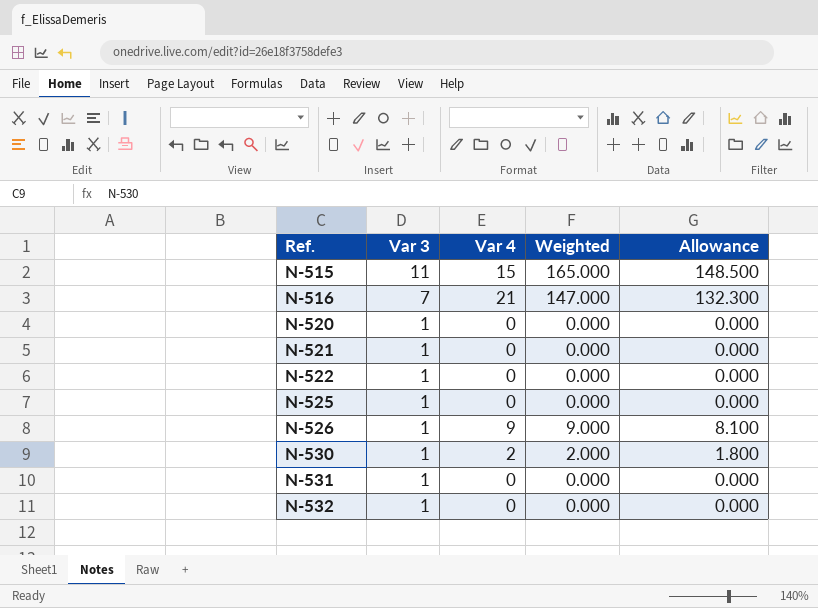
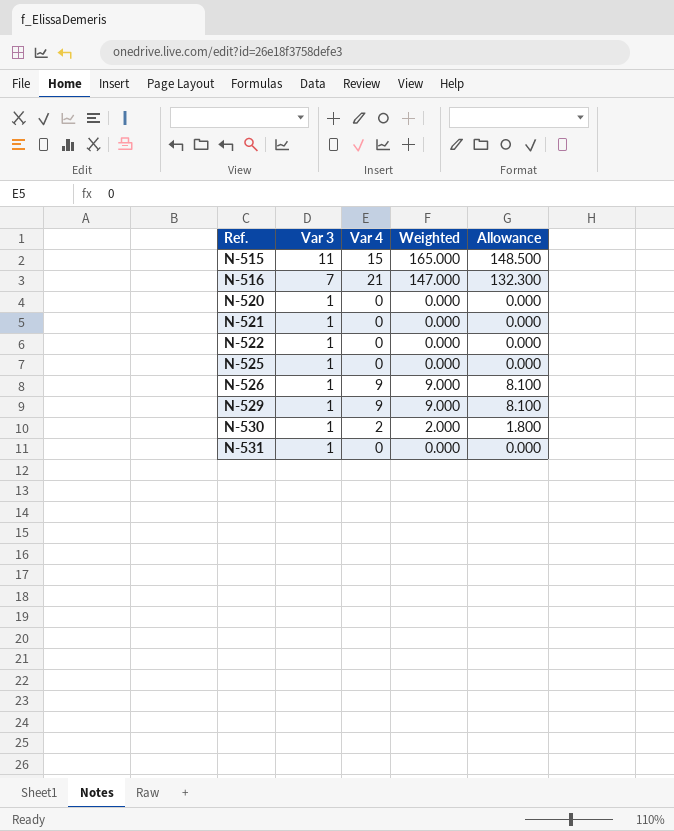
row N-532: 1 | 0 | 0.000 | 0.000 -> none
row N-529: none -> 1 | 9 | 9.000 | 8.100

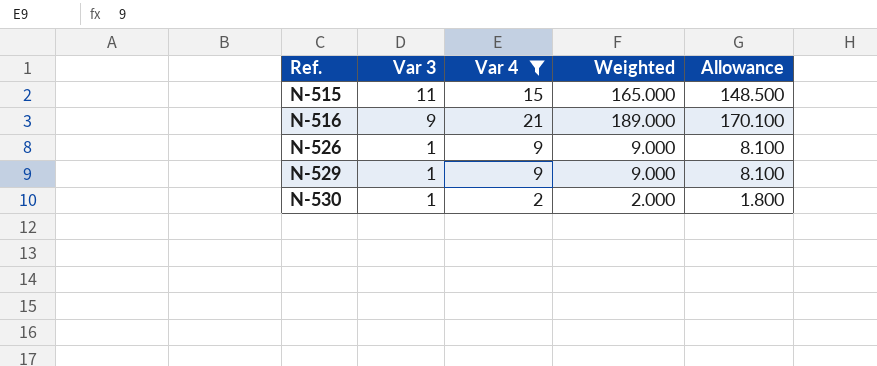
filter: none -> Var 4 != 0
N-516 | Var 3: 7 -> 9
N-516 | Weighted: 147.000 -> 189.000
N-516 | Allowance: 132.300 -> 170.100

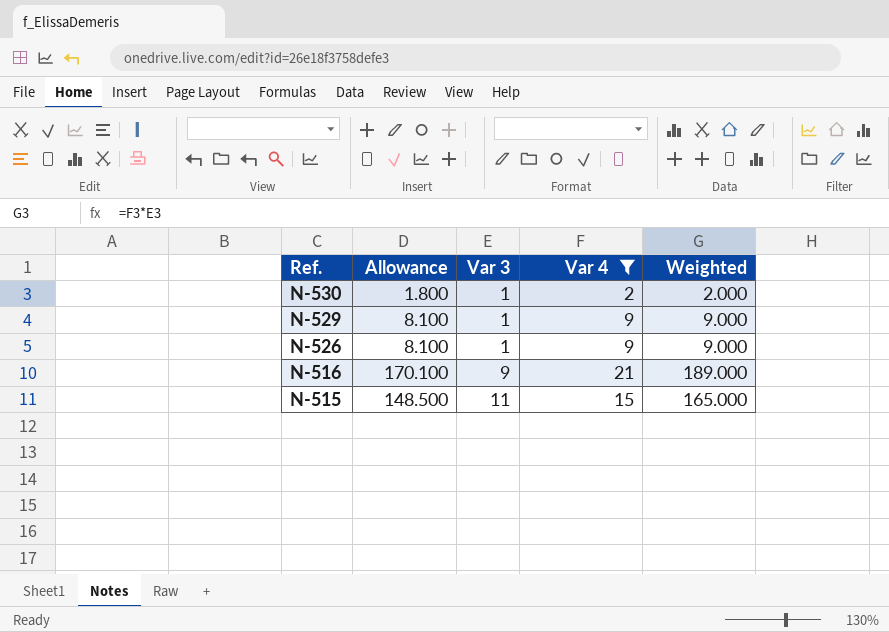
row order: Ref. ascending -> Ref. descending
column Allowance | position: 5 -> 2

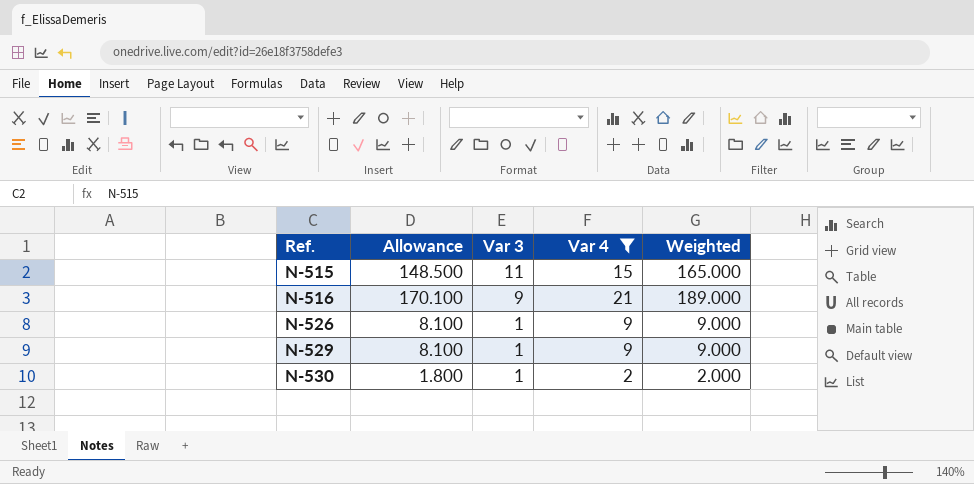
row order: Ref. descending -> Ref. ascending

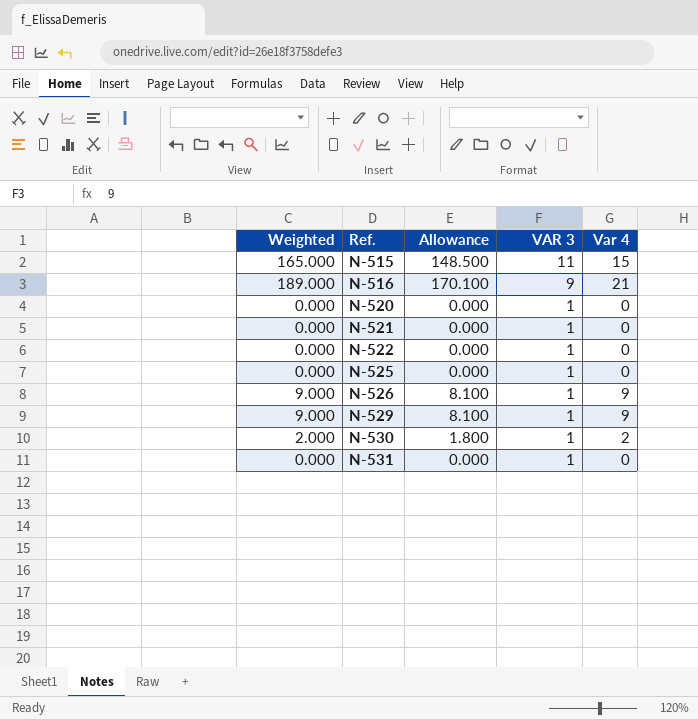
filter: Var 4 != 0 -> none
column Weighted | position: 5 -> 1
column name: Var 3 -> VAR 3

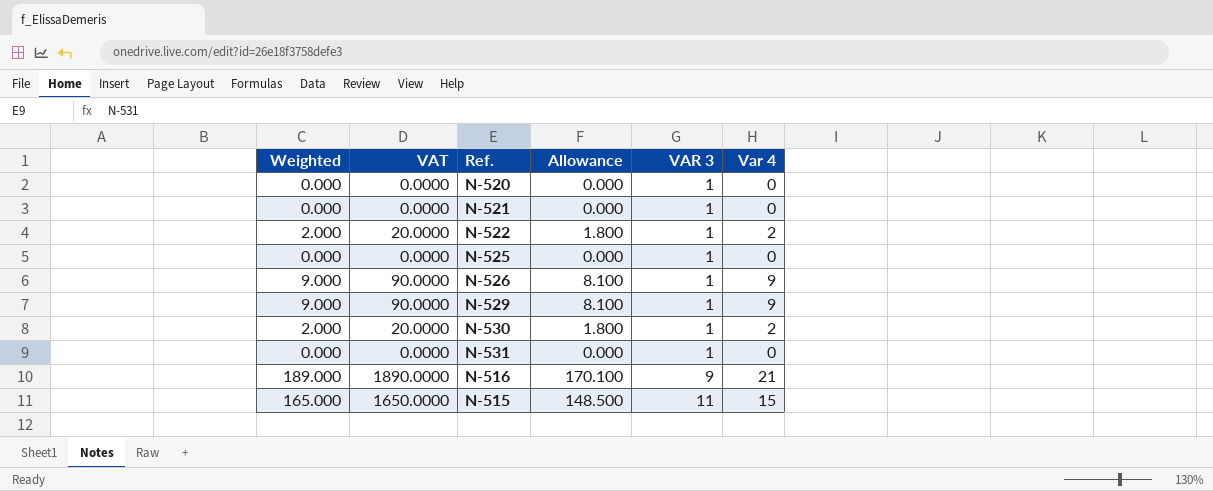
row order: Ref. ascending -> VAR 3 ascending
column VAT | formula: none -> [Weighted] * 10
N-522 | Weighted: 0.000 -> 2.000
N-522 | Allowance: 0.000 -> 1.800
N-522 | Var 4: 0 -> 2

